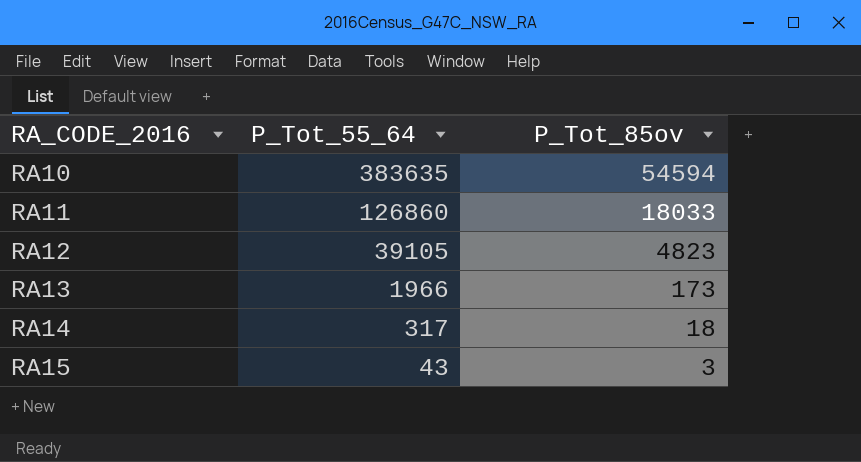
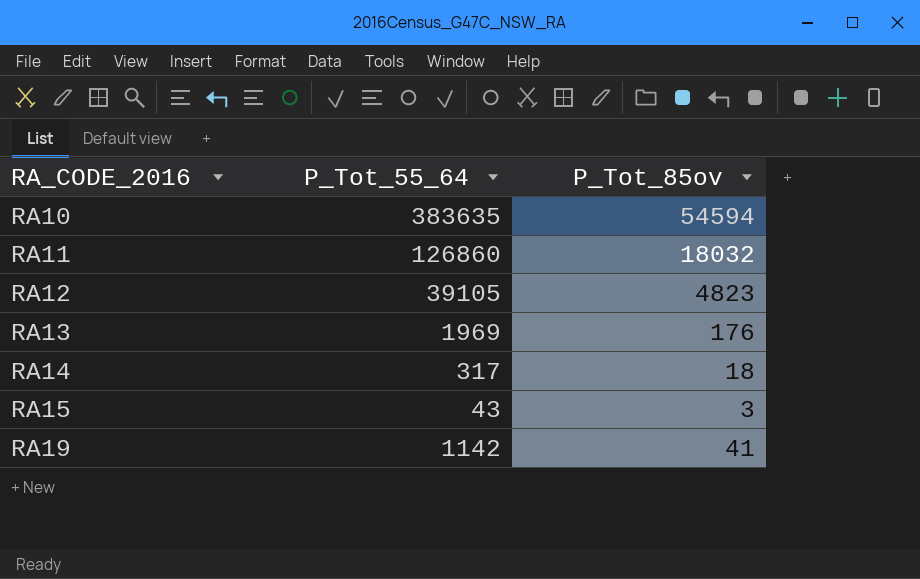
RA11 | P_Tot_85ov: 18033 -> 18032
RA13 | P_Tot_55_64: 1966 -> 1969
RA13 | P_Tot_85ov: 173 -> 176
row RA19: none -> 1142 | 41

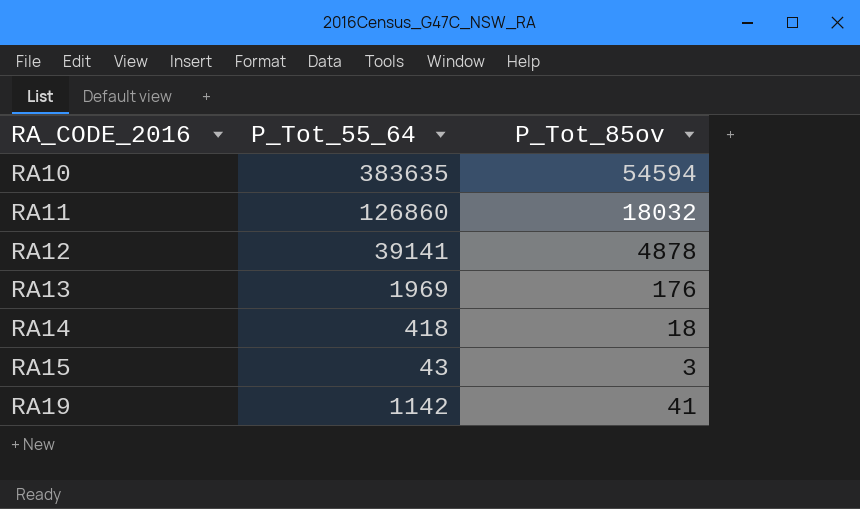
RA12 | P_Tot_55_64: 39105 -> 39141
RA12 | P_Tot_85ov: 4823 -> 4878
RA14 | P_Tot_55_64: 317 -> 418

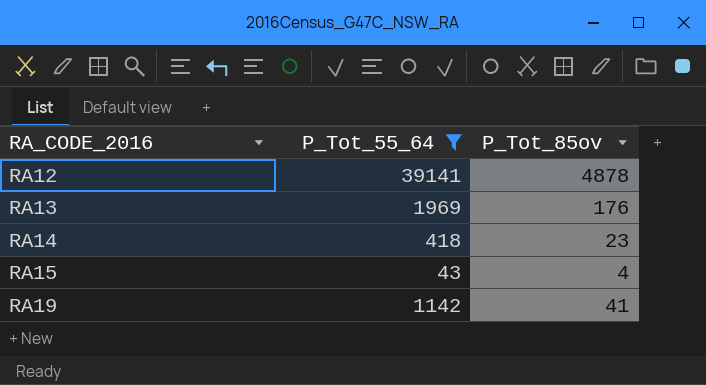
filter: none -> P_Tot_55_64 <= 39141
RA14 | P_Tot_85ov: 18 -> 23
RA15 | P_Tot_85ov: 3 -> 4

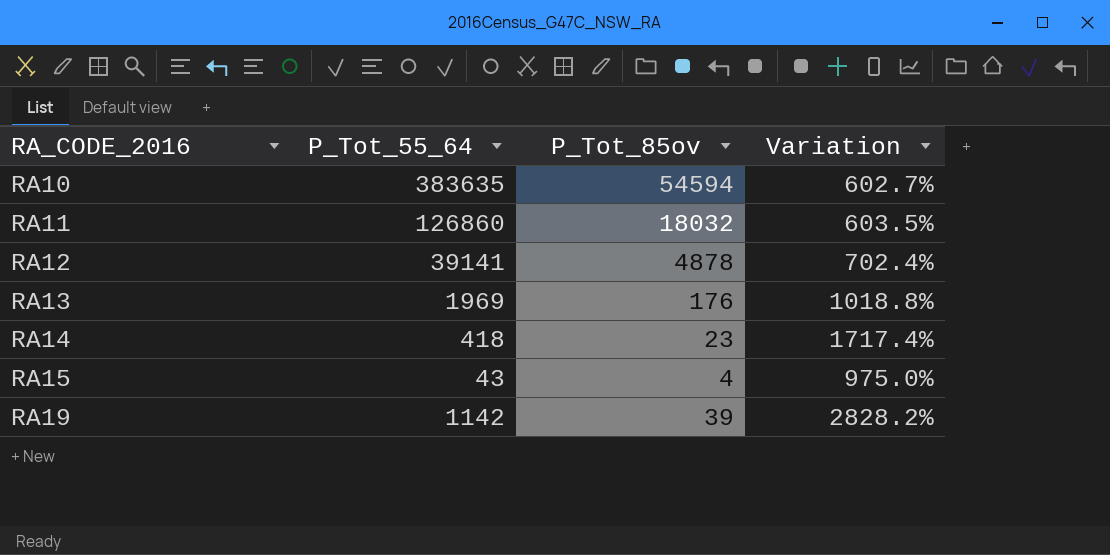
filter: P_Tot_55_64 <= 39141 -> none
column Variation | formula: none -> ([P_Tot_55_64] - [P_Tot_85ov]) / [P_Tot_85ov]
RA19 | P_Tot_85ov: 41 -> 39

